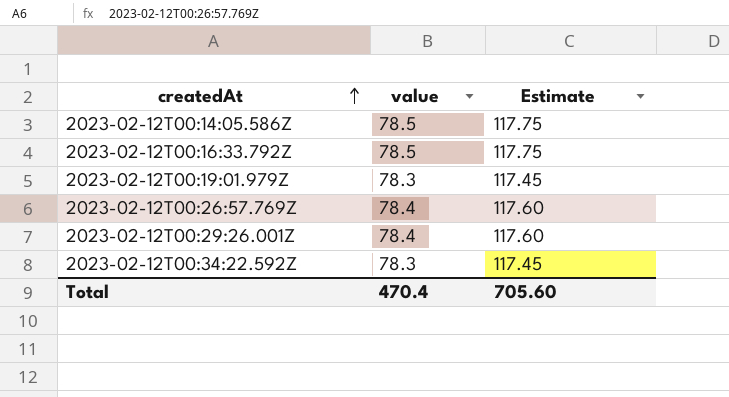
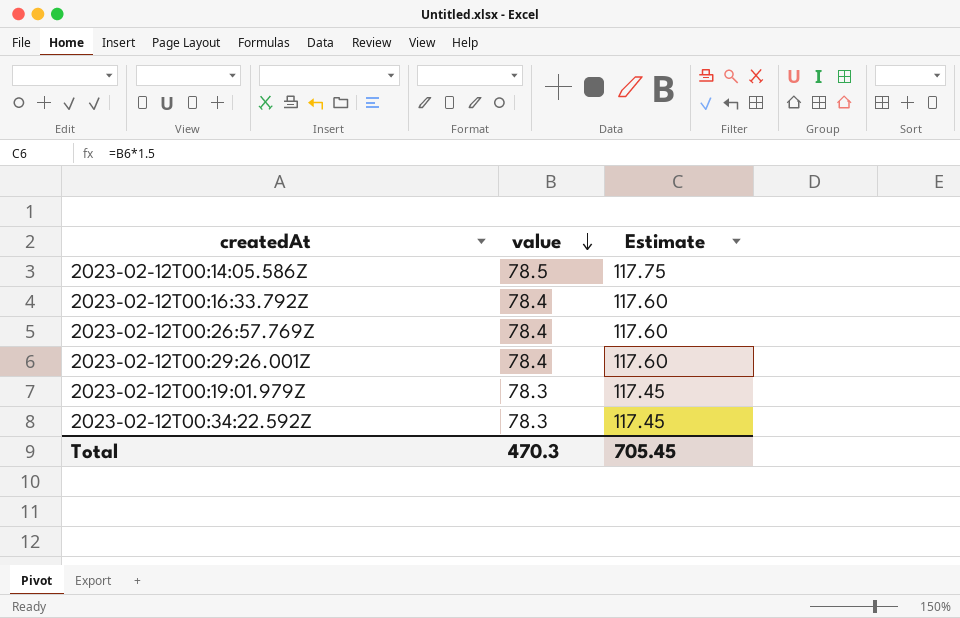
row order: createdAt ascending -> value descending
2023-02-12T00:16:33.792Z | value: 78.5 -> 78.4
2023-02-12T00:16:33.792Z | Estimate: 117.75 -> 117.60
Total | value: 470.4 -> 470.3
Total | Estimate: 705.60 -> 705.45

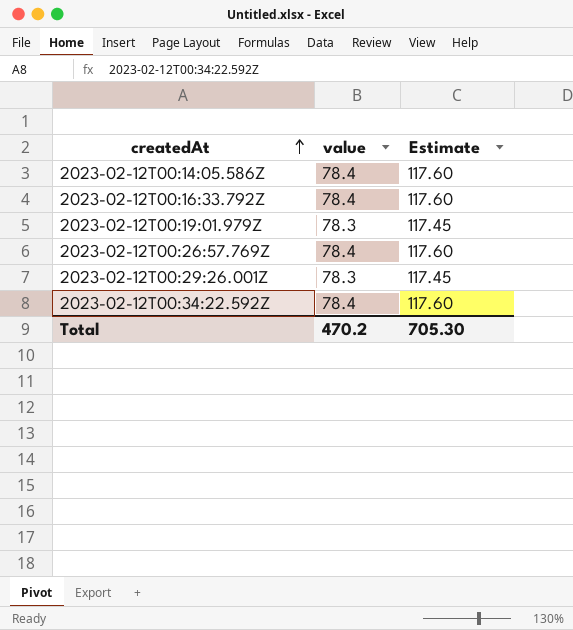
row order: value descending -> createdAt ascending
2023-02-12T00:14:05.586Z | value: 78.5 -> 78.4
2023-02-12T00:14:05.586Z | Estimate: 117.75 -> 117.60
2023-02-12T00:29:26.001Z | value: 78.4 -> 78.3
2023-02-12T00:29:26.001Z | Estimate: 117.60 -> 117.45
2023-02-12T00:34:22.592Z | value: 78.3 -> 78.4
2023-02-12T00:34:22.592Z | Estimate: 117.45 -> 117.60
Total | value: 470.3 -> 470.2
Total | Estimate: 705.45 -> 705.30

